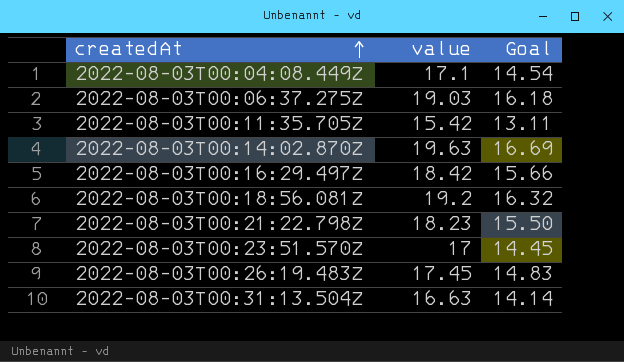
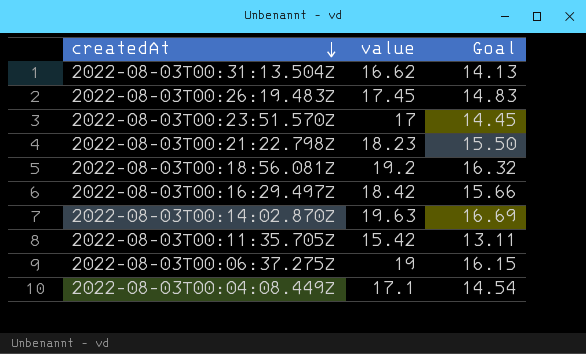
row order: createdAt ascending -> createdAt descending
2022-08-03T00:31:13.504Z | value: 16.63 -> 16.62
2022-08-03T00:31:13.504Z | Goal: 14.14 -> 14.13
2022-08-03T00:06:37.275Z | value: 19.03 -> 19
2022-08-03T00:06:37.275Z | Goal: 16.18 -> 16.15

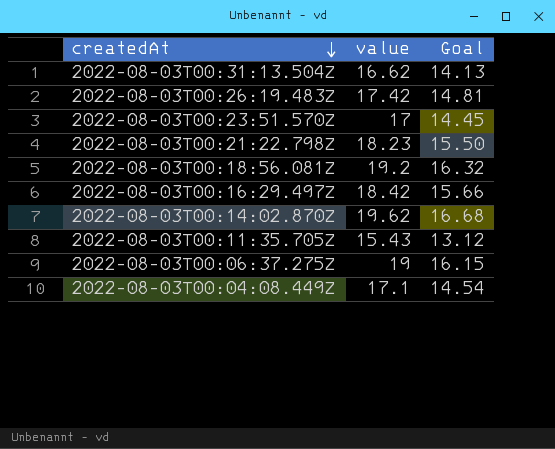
2022-08-03T00:26:19.483Z | value: 17.45 -> 17.42
2022-08-03T00:26:19.483Z | Goal: 14.83 -> 14.81
2022-08-03T00:14:02.870Z | value: 19.63 -> 19.62
2022-08-03T00:14:02.870Z | Goal: 16.69 -> 16.68
2022-08-03T00:11:35.705Z | value: 15.42 -> 15.43
2022-08-03T00:11:35.705Z | Goal: 13.11 -> 13.12

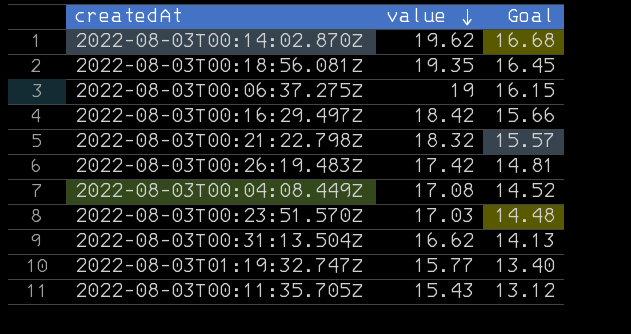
row order: createdAt descending -> value descending
2022-08-03T00:18:56.081Z | value: 19.2 -> 19.35
2022-08-03T00:18:56.081Z | Goal: 16.32 -> 16.45
2022-08-03T00:21:22.798Z | value: 18.23 -> 18.32
2022-08-03T00:21:22.798Z | Goal: 15.50 -> 15.57
2022-08-03T00:04:08.449Z | value: 17.1 -> 17.08
2022-08-03T00:04:08.449Z | Goal: 14.54 -> 14.52
2022-08-03T00:23:51.570Z | value: 17 -> 17.03
2022-08-03T00:23:51.570Z | Goal: 14.45 -> 14.48
row 2022-08-03T01:19:32.747Z: none -> 15.77 | 13.40

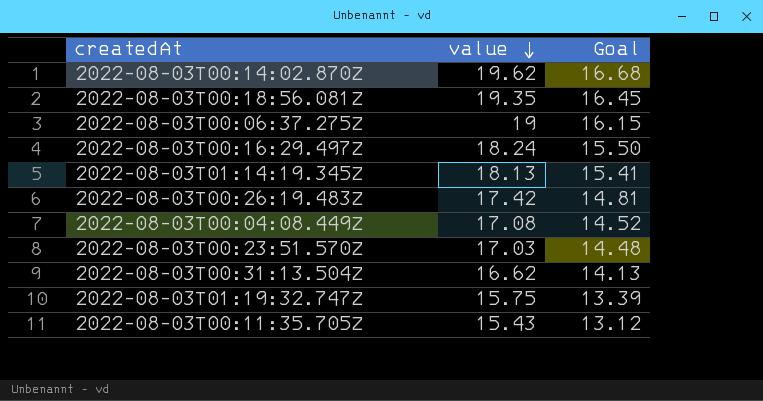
row 2022-08-03T00:21:22.798Z: 18.32 | 15.57 -> none
2022-08-03T00:16:29.497Z | value: 18.42 -> 18.24
2022-08-03T00:16:29.497Z | Goal: 15.66 -> 15.50
row 2022-08-03T01:14:19.345Z: none -> 18.13 | 15.41
2022-08-03T01:19:32.747Z | value: 15.77 -> 15.75
2022-08-03T01:19:32.747Z | Goal: 13.40 -> 13.39

